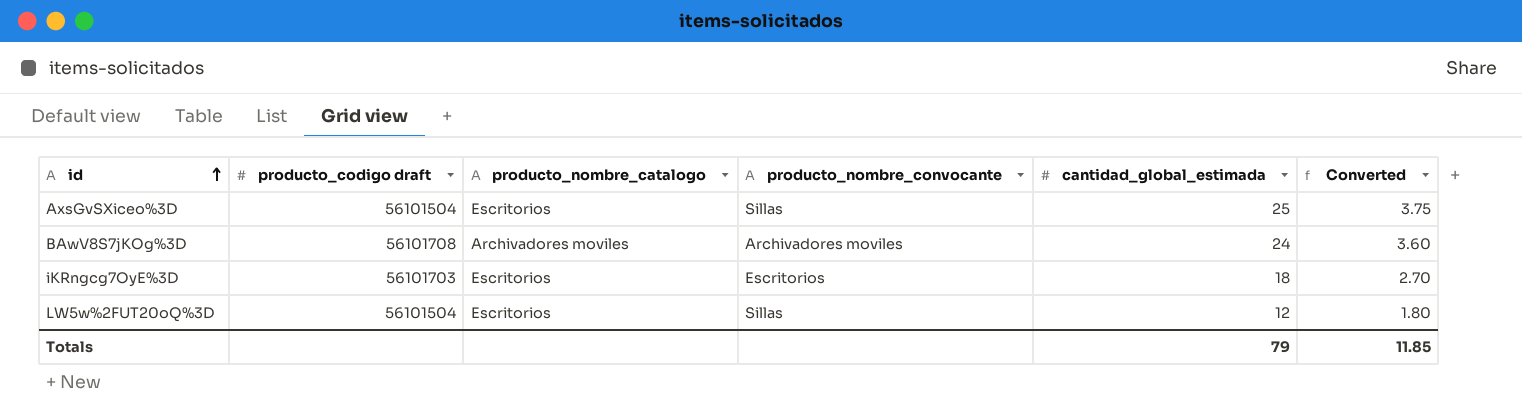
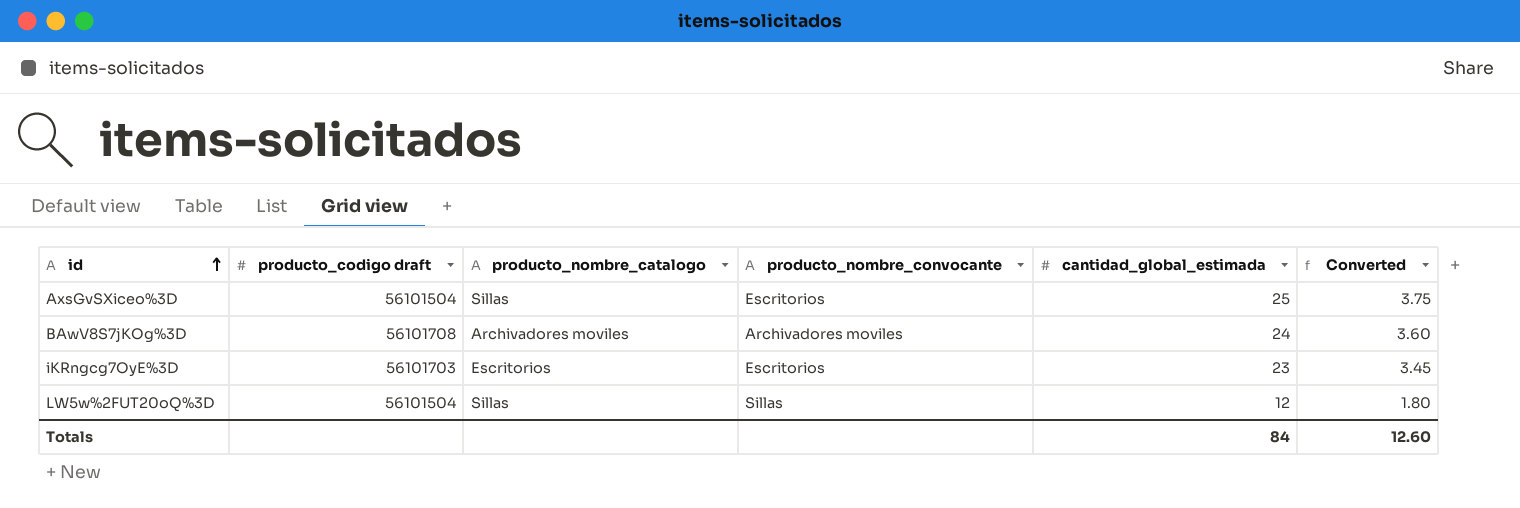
AxsGvSXiceo%3D | producto_nombre_catalogo: Escritorios -> Sillas
AxsGvSXiceo%3D | producto_nombre_convocante: Sillas -> Escritorios
iKRngcg7OyE%3D | cantidad_global_estimada: 18 -> 23
iKRngcg7OyE%3D | Converted: 2.70 -> 3.45
LW5w%2FUT20oQ%3D | producto_nombre_catalogo: Escritorios -> Sillas
Totals | cantidad_global_estimada: 79 -> 84
Totals | Converted: 11.85 -> 12.60

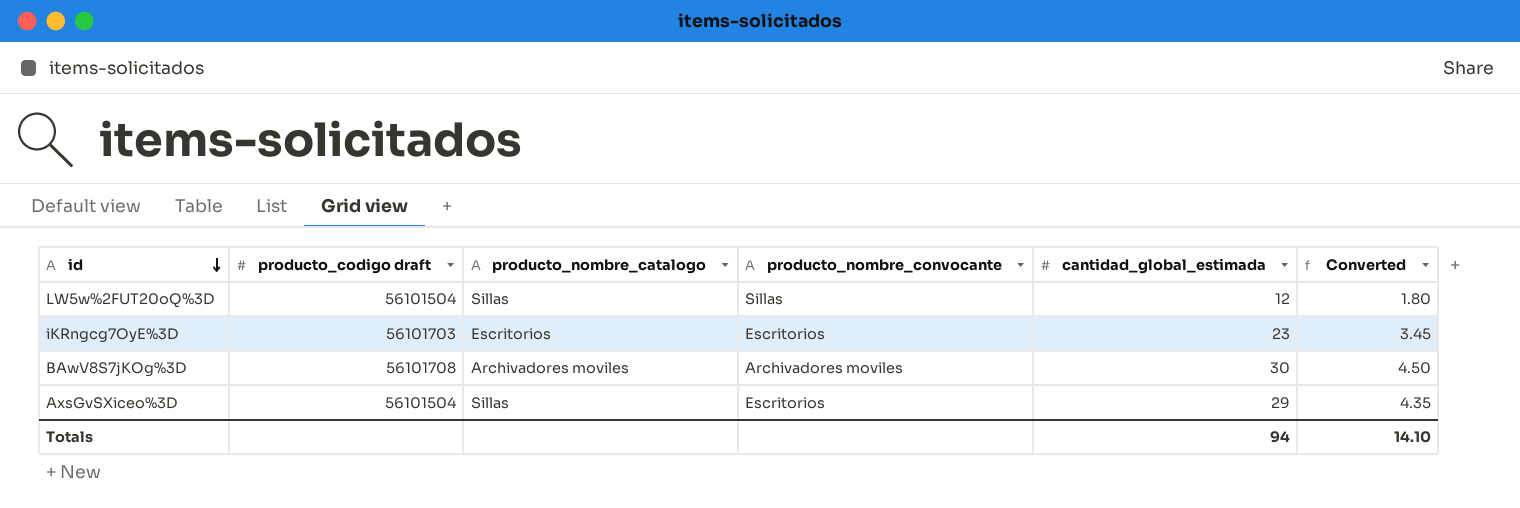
row order: id ascending -> id descending
BAwV8S7jKOg%3D | cantidad_global_estimada: 24 -> 30
BAwV8S7jKOg%3D | Converted: 3.60 -> 4.50
AxsGvSXiceo%3D | cantidad_global_estimada: 25 -> 29
AxsGvSXiceo%3D | Converted: 3.75 -> 4.35
Totals | cantidad_global_estimada: 84 -> 94
Totals | Converted: 12.60 -> 14.10

